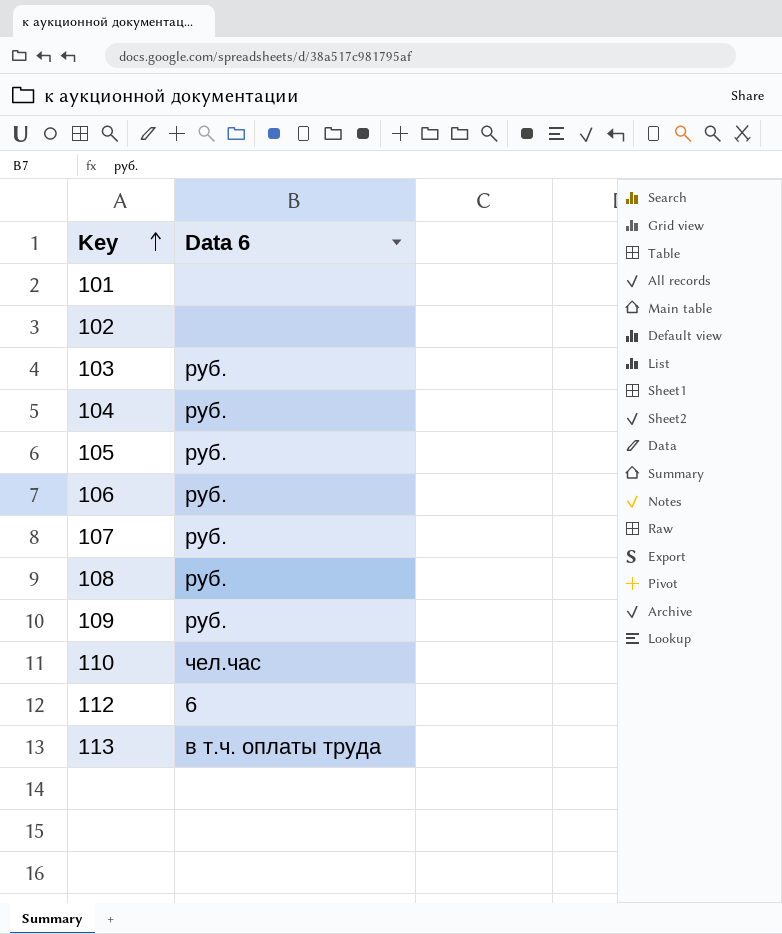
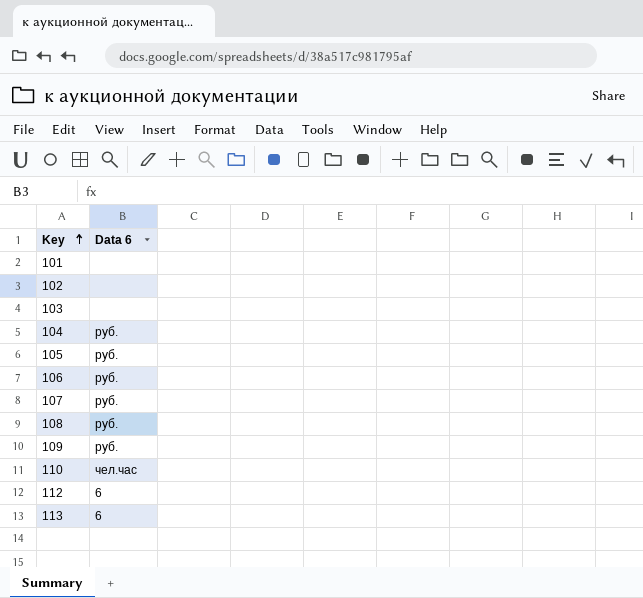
103 | Data 6: руб. -> none
113 | Data 6: в т.ч. оплаты труда -> 6

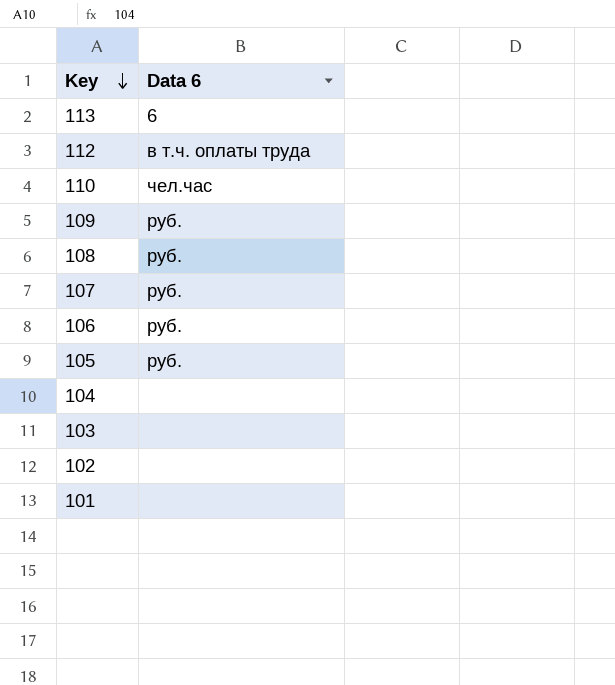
row order: Key ascending -> Key descending
112 | Data 6: 6 -> в т.ч. оплаты труда
104 | Data 6: руб. -> none

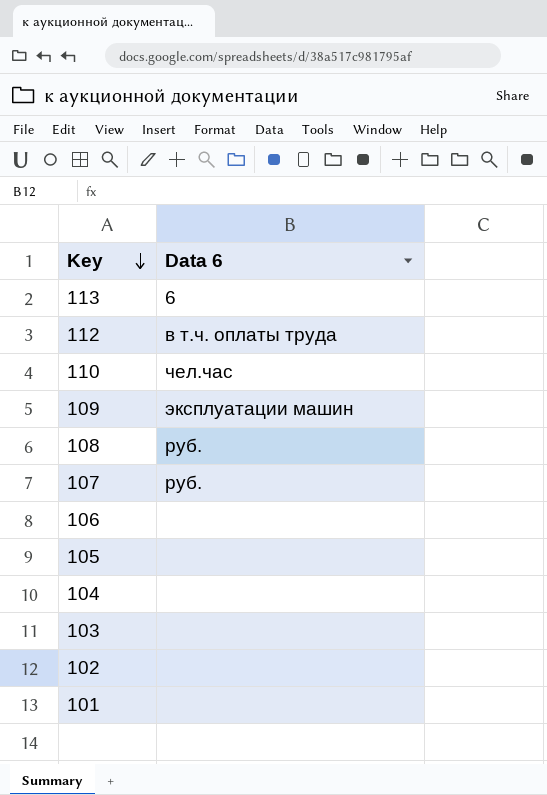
109 | Data 6: руб. -> эксплуатации машин
106 | Data 6: руб. -> none
105 | Data 6: руб. -> none

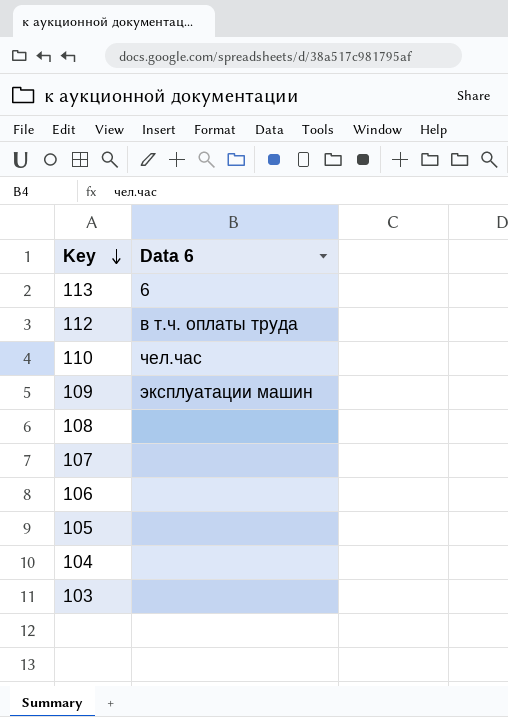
row 102: none -> none
row 101: none -> none
108 | Data 6: руб. -> none
107 | Data 6: руб. -> none

